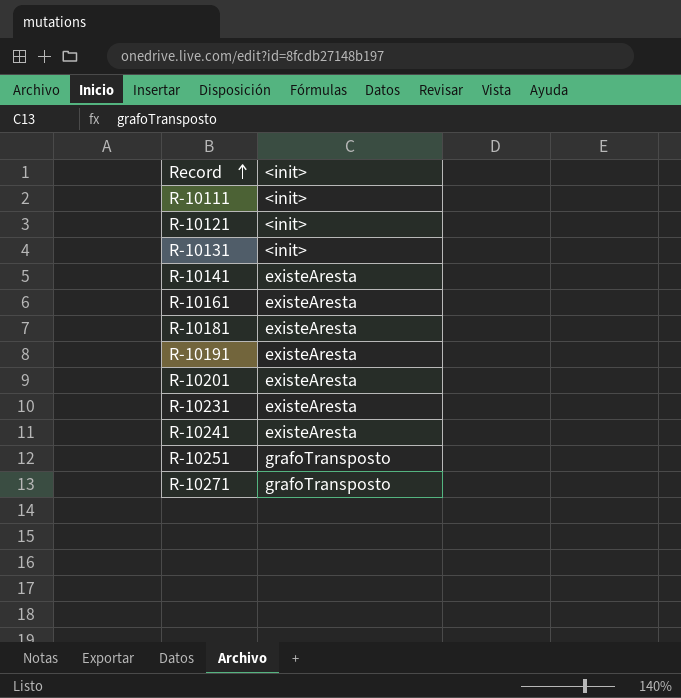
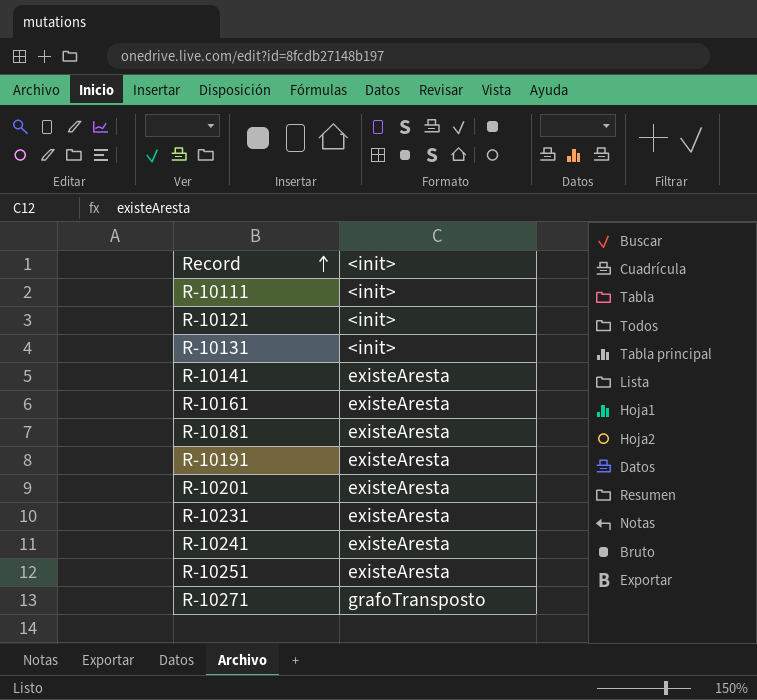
R-10251 | <init>: grafoTransposto -> existeAresta

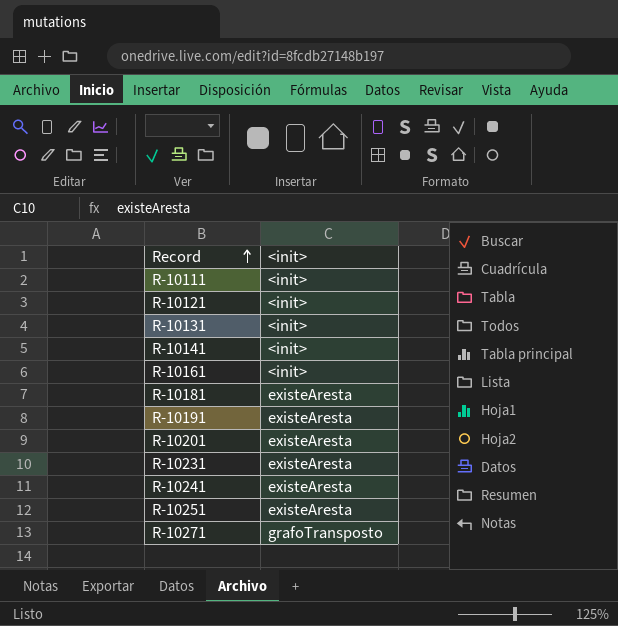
R-10141 | <init>: existeAresta -> <init>
R-10161 | <init>: existeAresta -> <init>

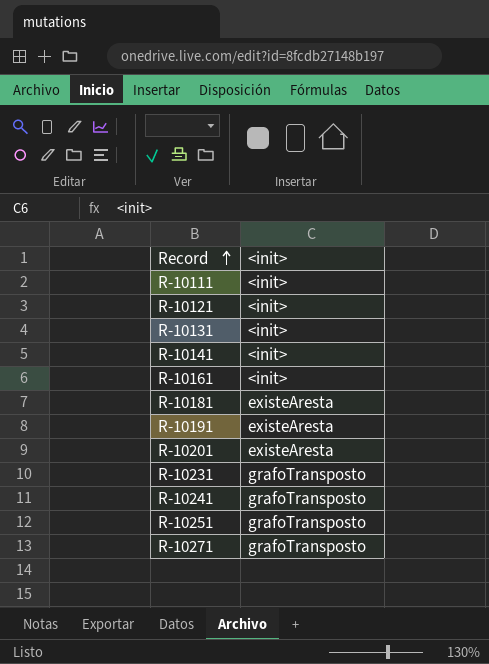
R-10231 | <init>: existeAresta -> grafoTransposto
R-10241 | <init>: existeAresta -> grafoTransposto
R-10251 | <init>: existeAresta -> grafoTransposto

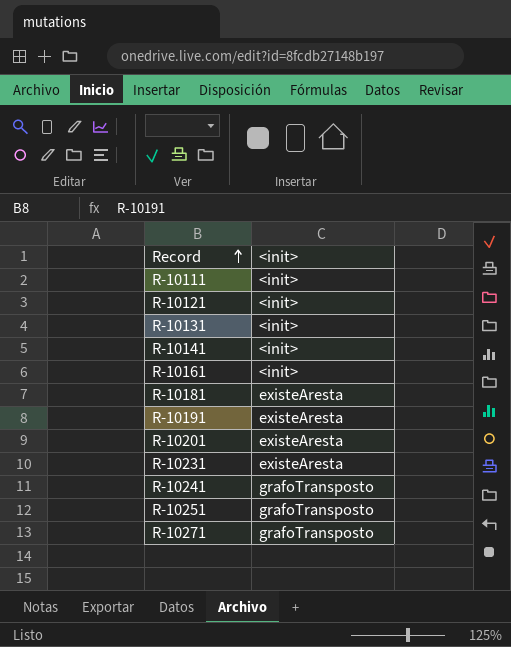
R-10231 | <init>: grafoTransposto -> existeAresta

